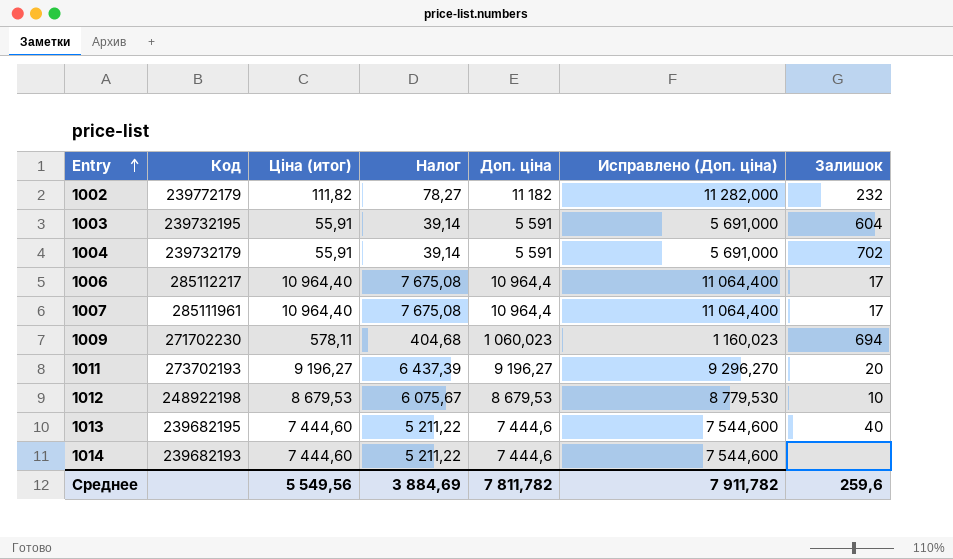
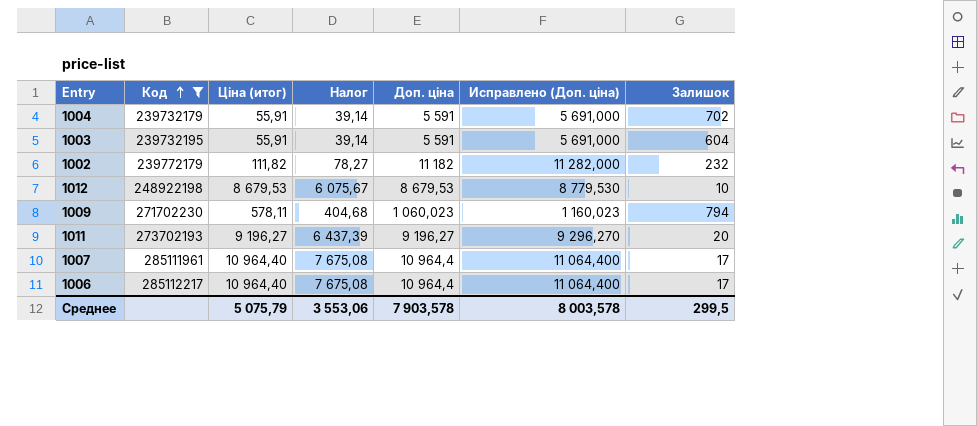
filter: none -> Код >= 239732179
row order: Entry ascending -> Код ascending
1009 | Залишок: 694 -> 794
Среднее | Ціна (итог): 5 549,56 -> 5 075,79
Среднее | Налог: 3 884,69 -> 3 553,06
Среднее | Доп. ціна: 7 811,782 -> 7 903,578
Среднее | Исправлено (Доп. ціна): 7 911,782 -> 8 003,578
Среднее | Залишок: 259,6 -> 299,5

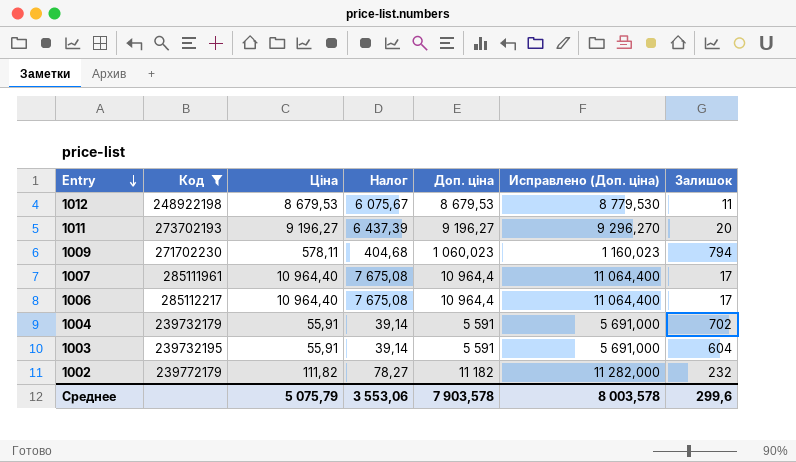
row order: Код ascending -> Entry descending
column name: Ціна (итог) -> Ціна
1012 | Залишок: 10 -> 11
Среднее | Залишок: 299,5 -> 299,6

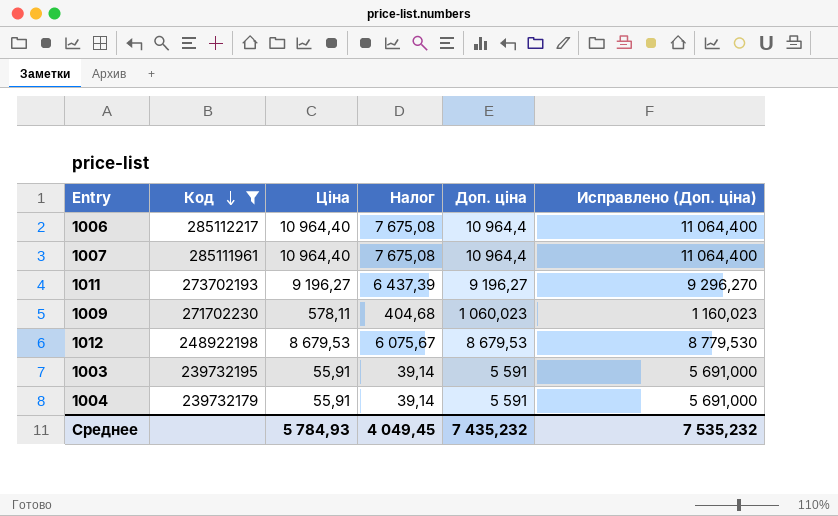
row order: Entry descending -> Код descending
column Залишок | position: 7 -> none
row 1002: 239772179 | 111,82 | 78,27 | 11 182 | 11 282,000 | 232 -> none
Среднее | Ціна: 5 075,79 -> 5 784,93
Среднее | Налог: 3 553,06 -> 4 049,45
Среднее | Доп. ціна: 7 903,578 -> 7 435,232
Среднее | Исправлено (Доп. ціна): 8 003,578 -> 7 535,232

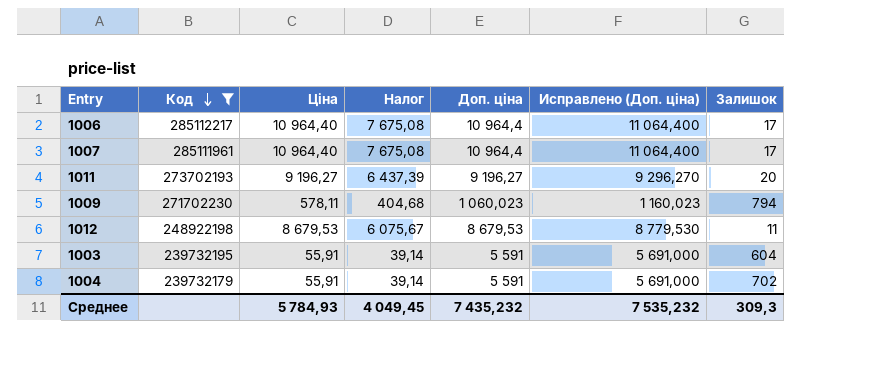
column Залишок | position: none -> 7

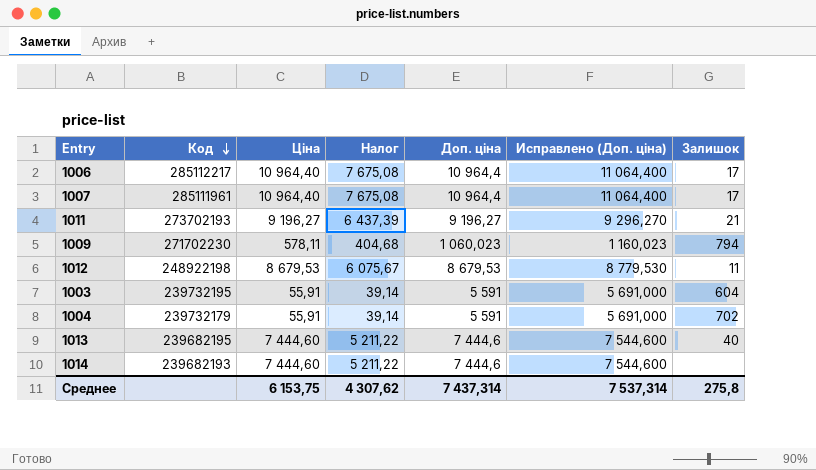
filter: Код >= 239732179 -> none
1011 | Залишок: 20 -> 21
Среднее | Ціна: 5 784,93 -> 6 153,75
Среднее | Налог: 4 049,45 -> 4 307,62
Среднее | Доп. ціна: 7 435,232 -> 7 437,314
Среднее | Исправлено (Доп. ціна): 7 535,232 -> 7 537,314
Среднее | Залишок: 309,3 -> 275,8

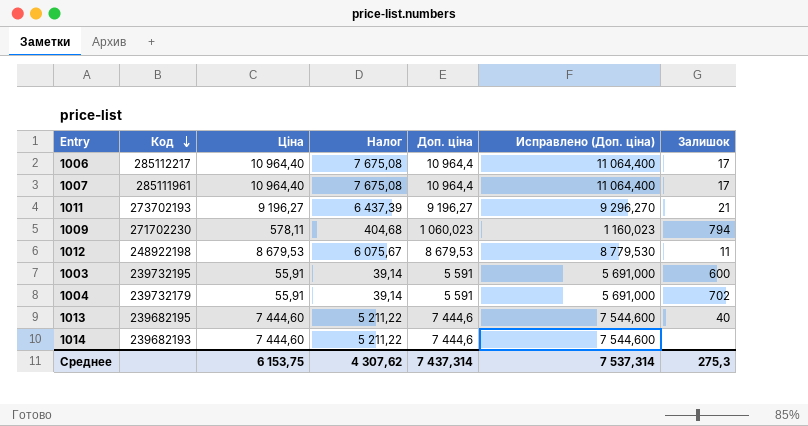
1003 | Залишок: 604 -> 600
Среднее | Залишок: 275,8 -> 275,3

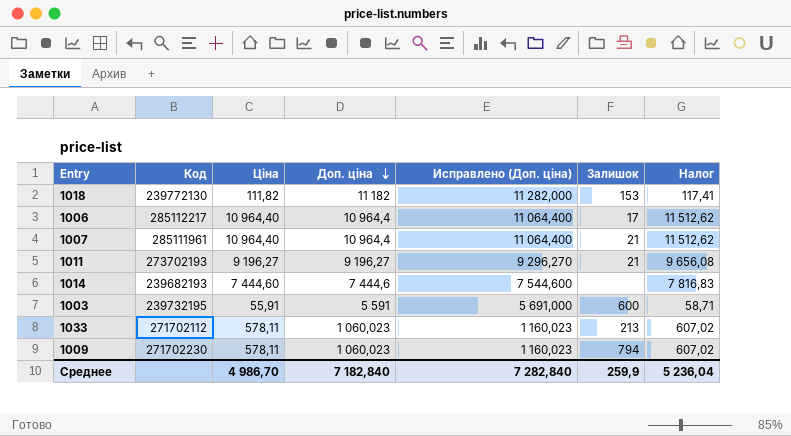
row order: Код descending -> Доп. ціна descending
column Налог | formula: [Ціна] * 0,7 -> [Ціна] * 1,05
column Налог | position: 4 -> 7
row 1012: 248922198 | 8 679,53 | 6 075,67 | 8 679,53 | 8 779,530 | 11 -> none
row 1004: 239732179 | 55,91 | 39,14 | 5 591 | 5 691,000 | 702 -> none
row 1013: 239682195 | 7 444,60 | 5 211,22 | 7 444,6 | 7 544,600 | 40 -> none
row 1018: none -> 239772130 | 111,82 | 11 182 | 11 282,000 | 153 | 117,41
1007 | Залишок: 17 -> 21
row 1033: none -> 271702112 | 578,11 | 1 060,023 | 1 160,023 | 213 | 607,02
Среднее | Ціна: 6 153,75 -> 4 986,70
Среднее | Доп. ціна: 7 437,314 -> 7 182,840
Среднее | Исправлено (Доп. ціна): 7 537,314 -> 7 282,840
Среднее | Залишок: 275,3 -> 259,9
Среднее | Налог: 4 307,62 -> 5 236,04

